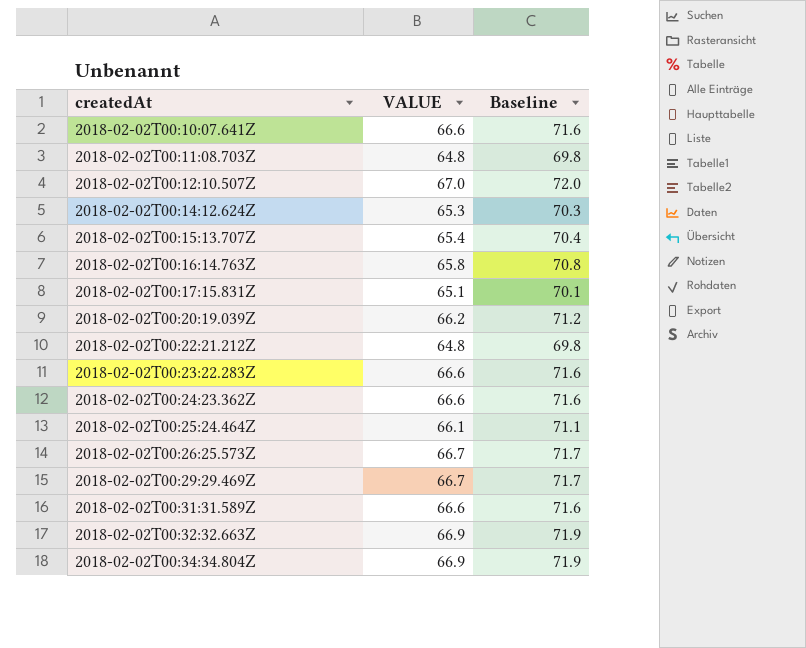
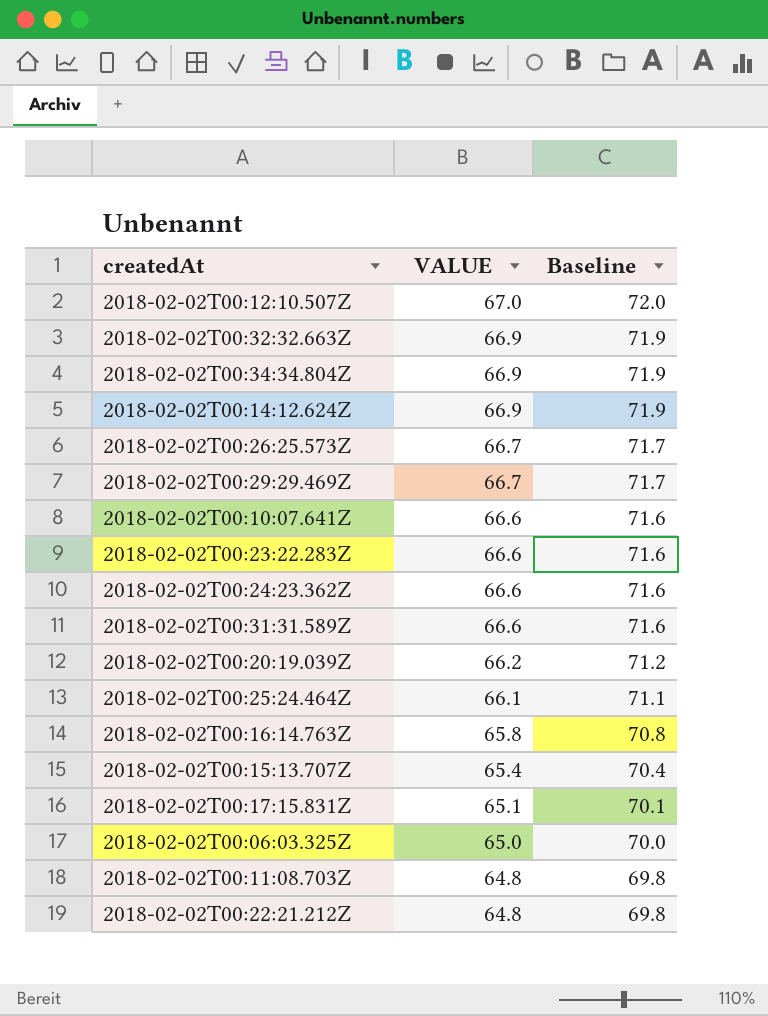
row order: createdAt ascending -> VALUE descending
2018-02-02T00:14:12.624Z | VALUE: 65.3 -> 66.9
2018-02-02T00:14:12.624Z | Baseline: 70.3 -> 71.9
row 2018-02-02T00:06:03.325Z: none -> 65.0 | 70.0

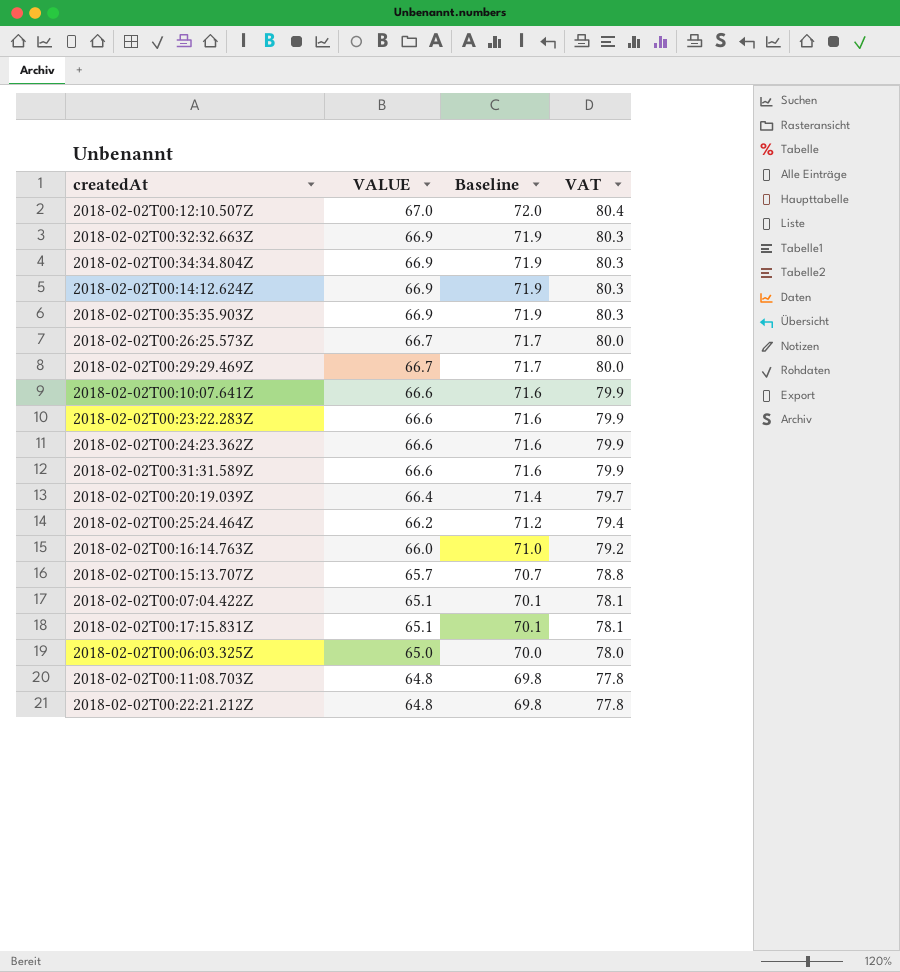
column VAT | formula: none -> [VALUE] * 1.2
row 2018-02-02T00:35:35.903Z: none -> 66.9 | 71.9 | 80.3
2018-02-02T00:20:19.039Z | VALUE: 66.2 -> 66.4
2018-02-02T00:20:19.039Z | Baseline: 71.2 -> 71.4
2018-02-02T00:25:24.464Z | VALUE: 66.1 -> 66.2
2018-02-02T00:25:24.464Z | Baseline: 71.1 -> 71.2
2018-02-02T00:16:14.763Z | VALUE: 65.8 -> 66.0
2018-02-02T00:16:14.763Z | Baseline: 70.8 -> 71.0
2018-02-02T00:15:13.707Z | VALUE: 65.4 -> 65.7
2018-02-02T00:15:13.707Z | Baseline: 70.4 -> 70.7
row 2018-02-02T00:07:04.422Z: none -> 65.1 | 70.1 | 78.1

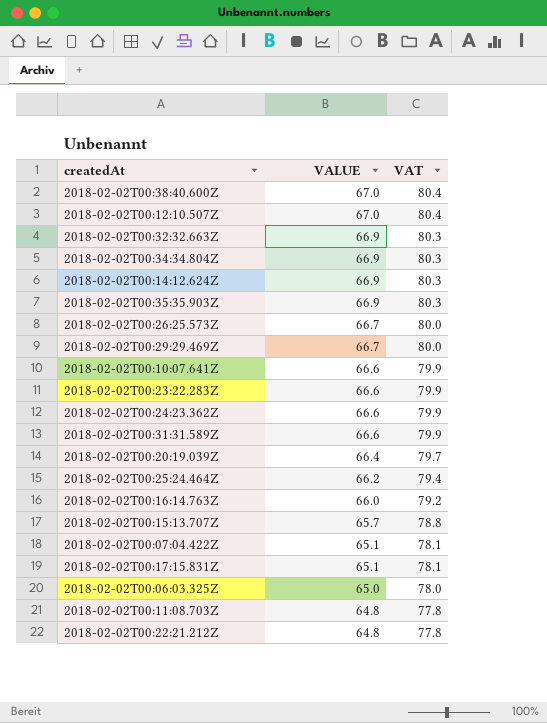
column Baseline | formula: [VALUE] + 5 -> none
row 2018-02-02T00:38:40.600Z: none -> 67.0 | 80.4

